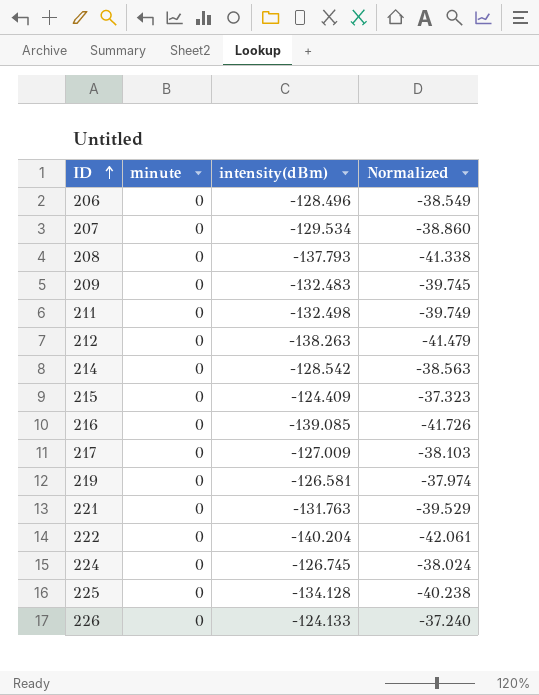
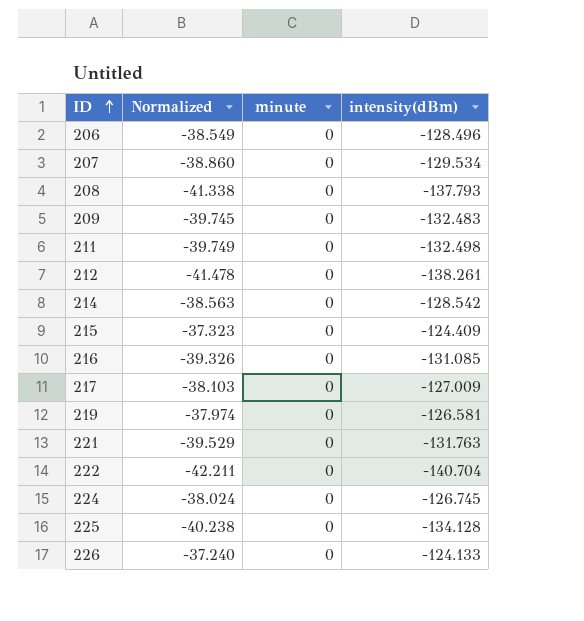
column Normalized | position: 4 -> 2
212 | Normalized: -41.479 -> -41.478
212 | intensity(dBm): -138.263 -> -138.261
216 | Normalized: -41.726 -> -39.326
216 | intensity(dBm): -139.085 -> -131.085
222 | Normalized: -42.061 -> -42.211
222 | intensity(dBm): -140.204 -> -140.704

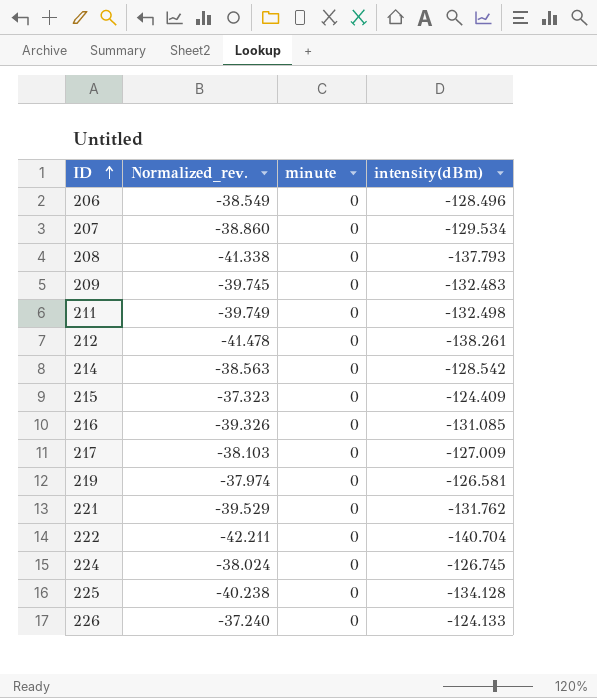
column name: Normalized -> Normalized_rev.
221 | intensity(dBm): -131.763 -> -131.762

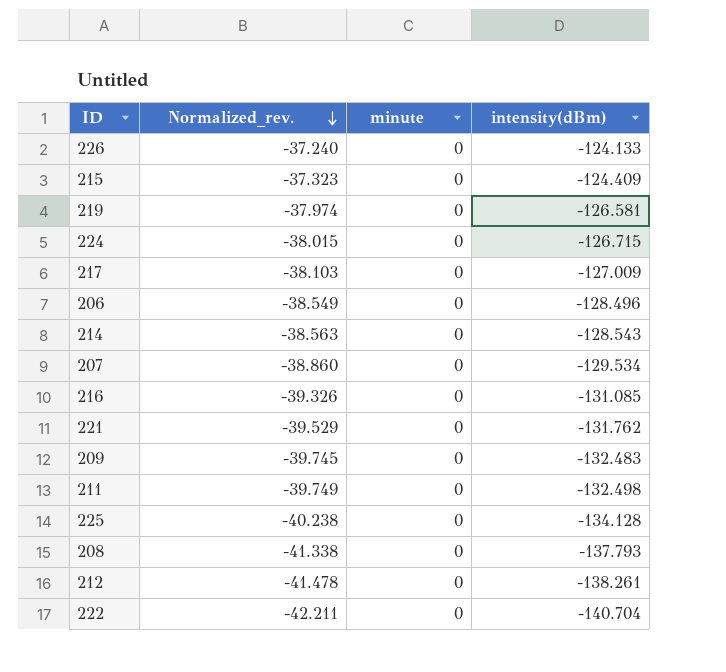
row order: ID ascending -> Normalized_rev. descending
224 | Normalized_rev.: -38.024 -> -38.015
224 | intensity(dBm): -126.745 -> -126.715
214 | intensity(dBm): -128.542 -> -128.543

